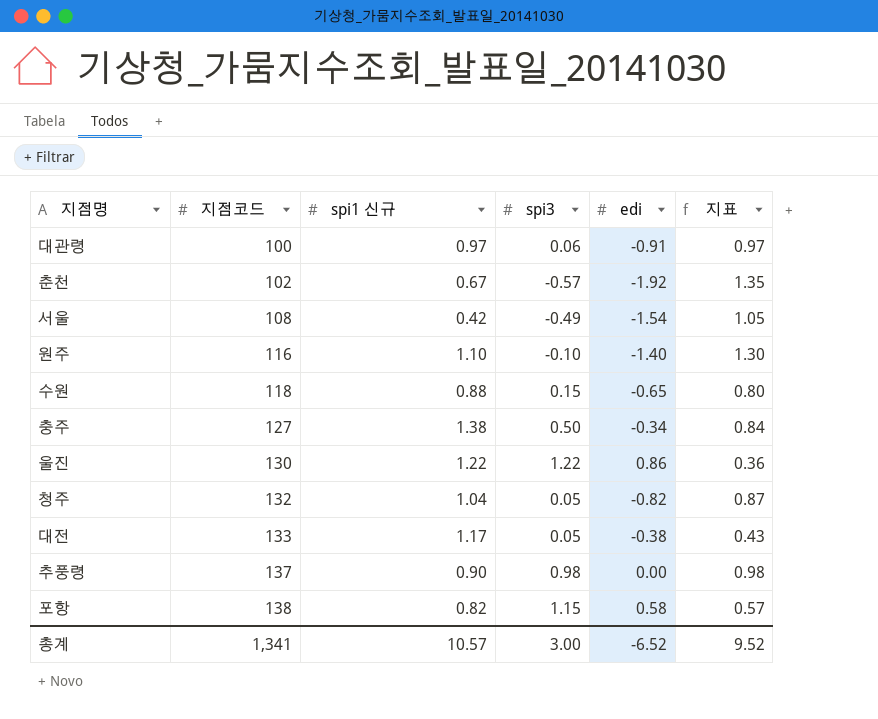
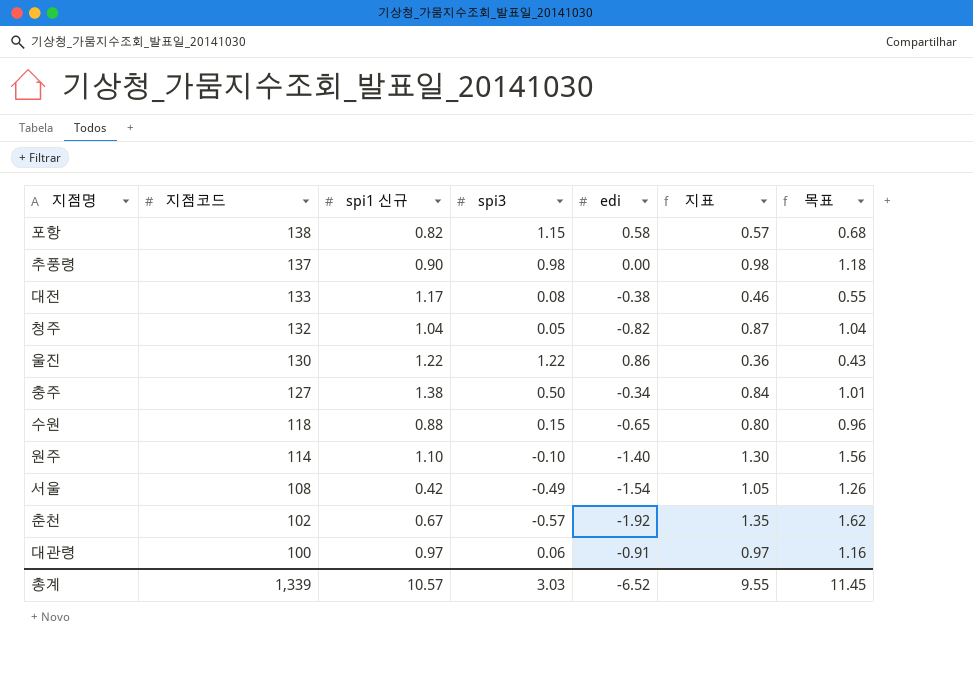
row order: 지점코드 ascending -> 지점코드 descending
column 목표 | formula: none -> [지표] * 1.2
대전 | spi3: 0.05 -> 0.08
대전 | 지표: 0.43 -> 0.46
원주 | 지점코드: 116 -> 114
총계 | 지점코드: 1,341 -> 1,339
총계 | spi3: 3.00 -> 3.03
총계 | 지표: 9.52 -> 9.55

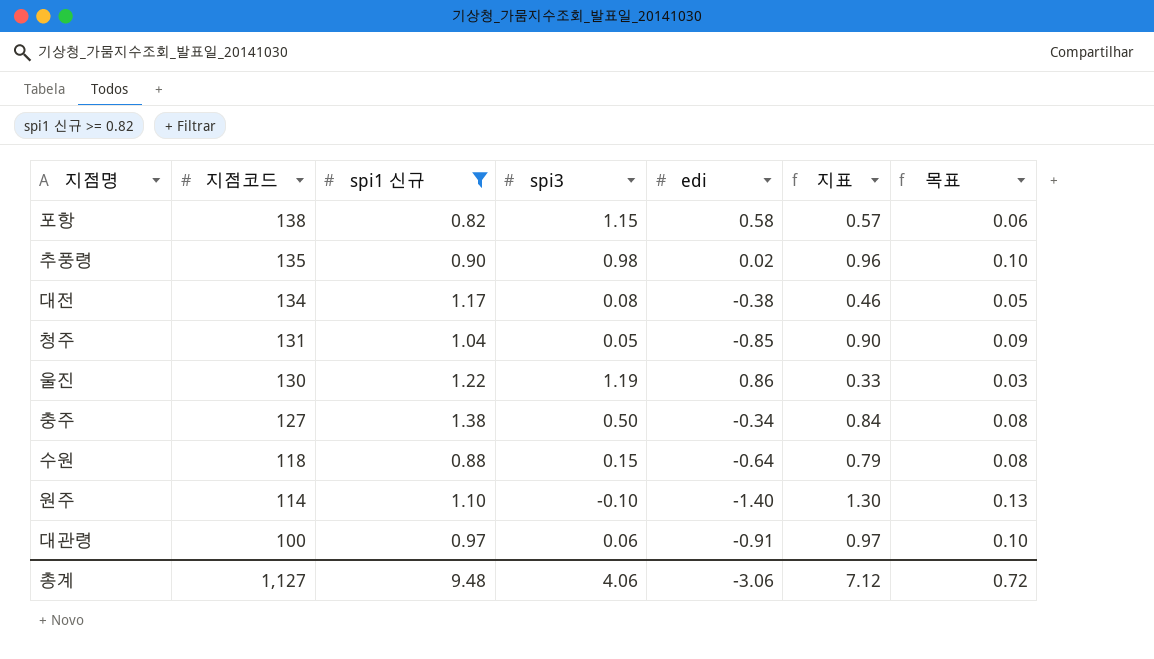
filter: none -> spi1 신규 >= 0.82
column 목표 | formula: [지표] * 1.2 -> [지표] * 0.1
추풍령 | 지점코드: 137 -> 135
추풍령 | edi: 0.00 -> 0.02
추풍령 | 지표: 0.98 -> 0.96
대전 | 지점코드: 133 -> 134
청주 | 지점코드: 132 -> 131
청주 | edi: -0.82 -> -0.85
청주 | 지표: 0.87 -> 0.90
울진 | spi3: 1.22 -> 1.19
울진 | 지표: 0.36 -> 0.33
수원 | edi: -0.65 -> -0.64
수원 | 지표: 0.80 -> 0.79
총계 | 지점코드: 1,339 -> 1,127
총계 | spi1 신규: 10.57 -> 9.48
총계 | spi3: 3.03 -> 4.06
총계 | edi: -6.52 -> -3.06
총계 | 지표: 9.55 -> 7.12
총계 | 목표: 11.45 -> 0.72

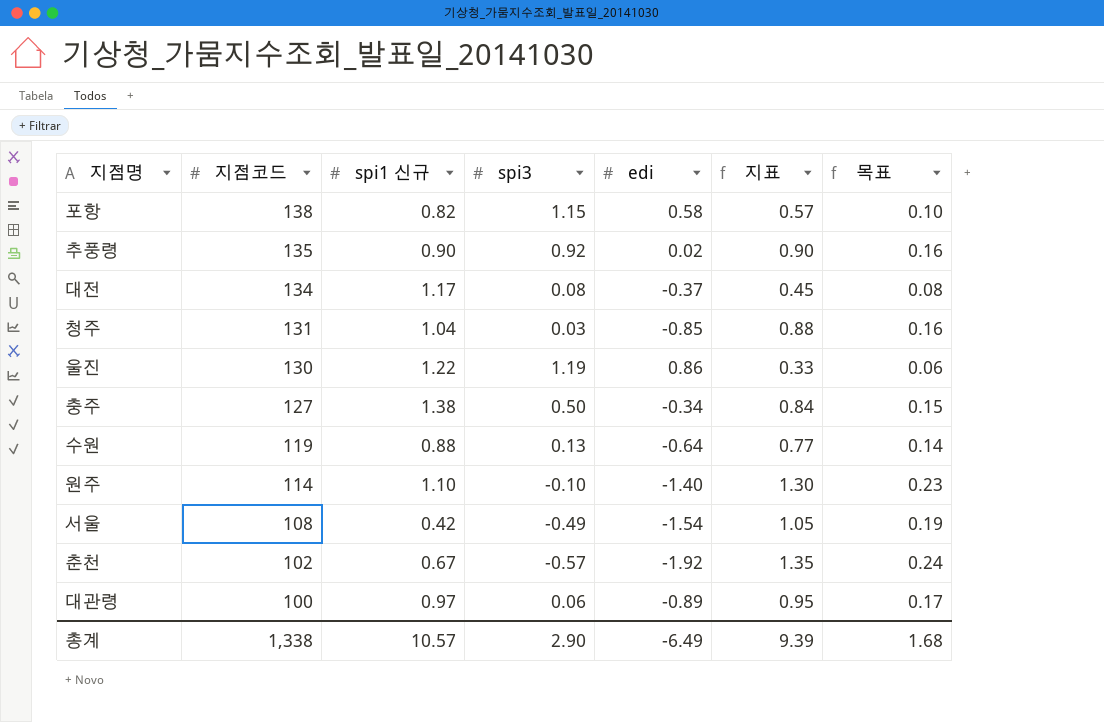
filter: spi1 신규 >= 0.82 -> none
column 목표 | formula: [지표] * 0.1 -> [지표] * 0.18
추풍령 | spi3: 0.98 -> 0.92
추풍령 | 지표: 0.96 -> 0.90
대전 | edi: -0.38 -> -0.37
대전 | 지표: 0.46 -> 0.45
청주 | spi3: 0.05 -> 0.03
청주 | 지표: 0.90 -> 0.88
수원 | 지점코드: 118 -> 119
수원 | spi3: 0.15 -> 0.13
수원 | 지표: 0.79 -> 0.77
대관령 | edi: -0.91 -> -0.89
대관령 | 지표: 0.97 -> 0.95
총계 | 지점코드: 1,127 -> 1,338
총계 | spi1 신규: 9.48 -> 10.57
총계 | spi3: 4.06 -> 2.90
총계 | edi: -3.06 -> -6.49
총계 | 지표: 7.12 -> 9.39
총계 | 목표: 0.72 -> 1.68

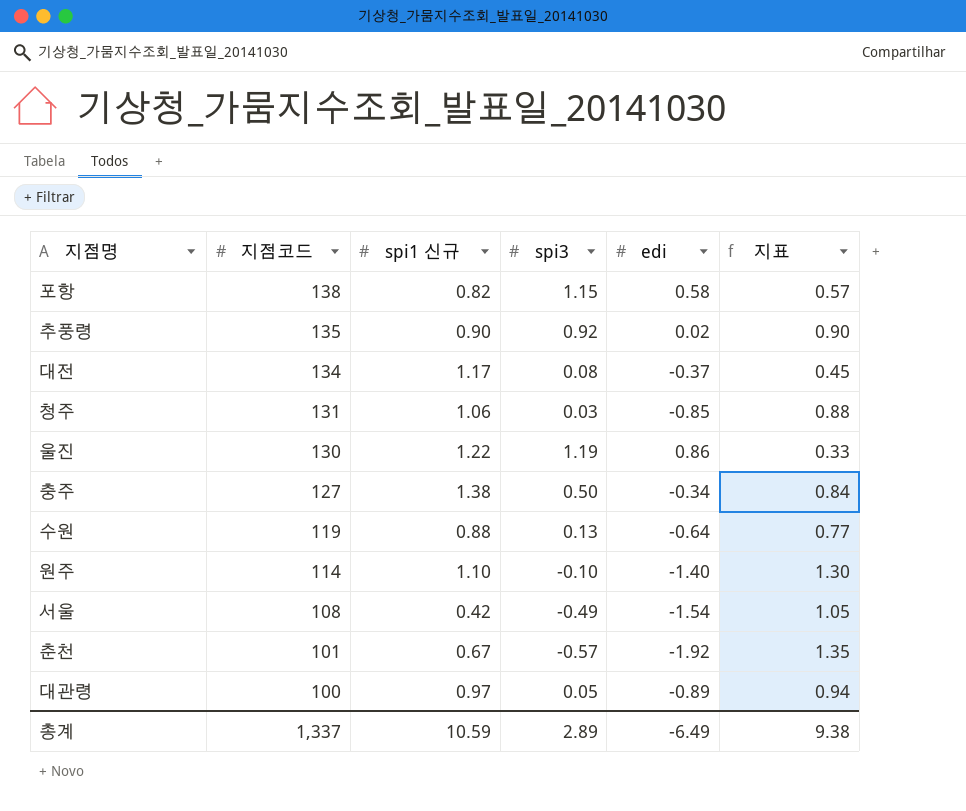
column 목표 | formula: [지표] * 0.18 -> none
청주 | spi1 신규: 1.04 -> 1.06
춘천 | 지점코드: 102 -> 101
대관령 | spi3: 0.06 -> 0.05
대관령 | 지표: 0.95 -> 0.94
총계 | 지점코드: 1,338 -> 1,337
총계 | spi1 신규: 10.57 -> 10.59
총계 | spi3: 2.90 -> 2.89
총계 | 지표: 9.39 -> 9.38

